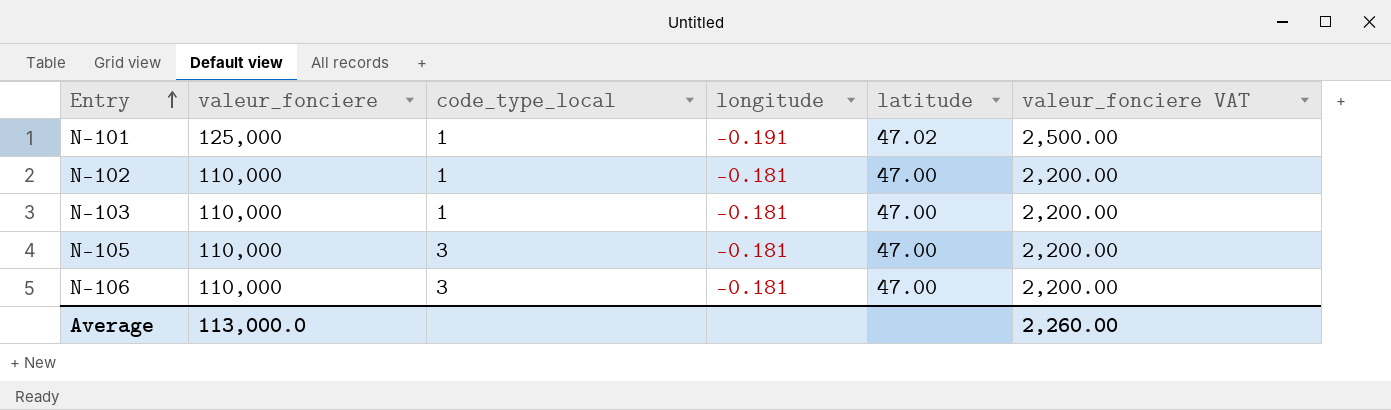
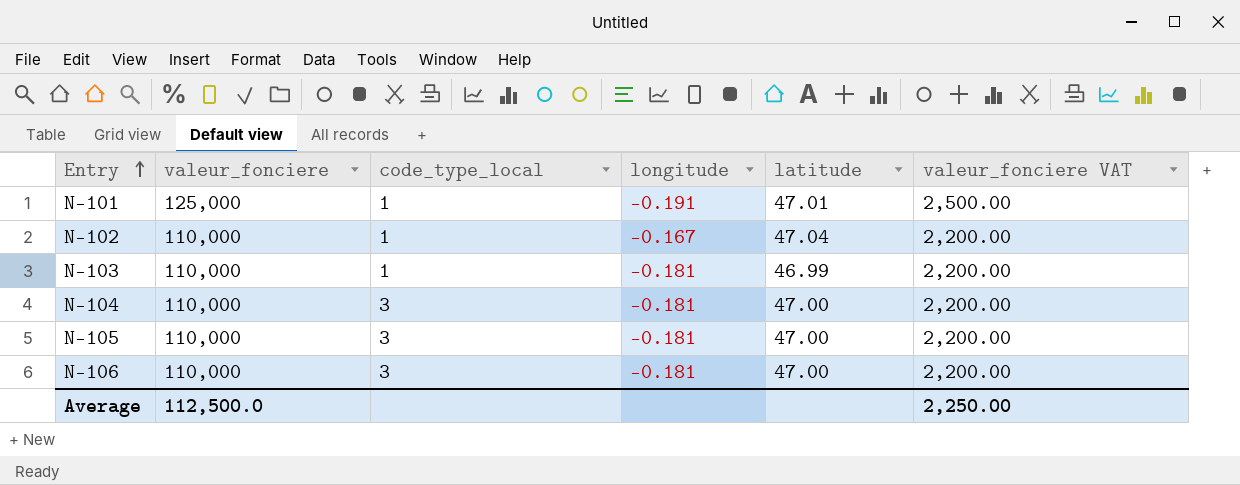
N-101 | latitude: 47.02 -> 47.01
N-102 | longitude: -0.181 -> -0.167
N-102 | latitude: 47.00 -> 47.04
N-103 | latitude: 47.00 -> 46.99
row N-104: none -> 110,000 | 3 | -0.181 | 47.00 | 2,200.00
Average | valeur_fonciere: 113,000.0 -> 112,500.0
Average | valeur_fonciere VAT: 2,260.00 -> 2,250.00

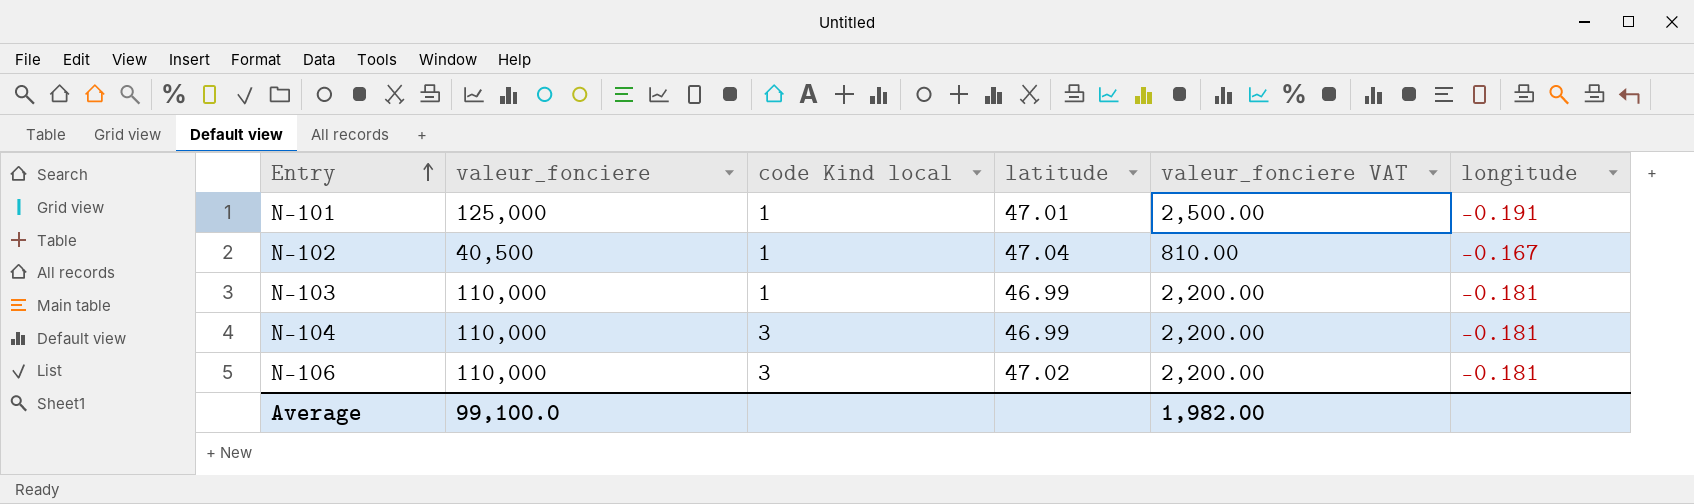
column name: code_type_local -> code Kind local
column longitude | position: 4 -> 6
row N-105: 110,000 | 3 | -0.181 | 47.00 | 2,200.00 -> none
N-102 | valeur_fonciere: 110,000 -> 40,500
N-102 | valeur_fonciere VAT: 2,200.00 -> 810.00
N-104 | latitude: 47.00 -> 46.99
N-106 | latitude: 47.00 -> 47.02
Average | valeur_fonciere: 112,500.0 -> 99,100.0
Average | valeur_fonciere VAT: 2,250.00 -> 1,982.00

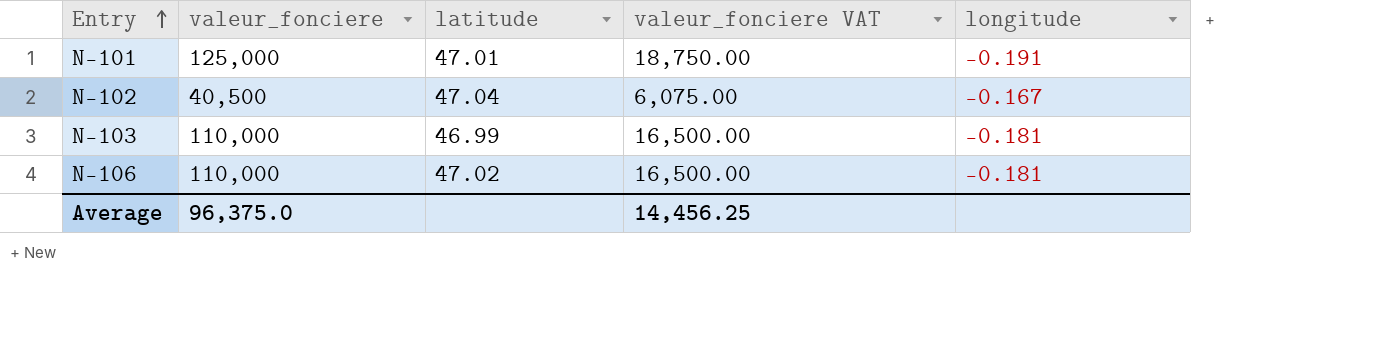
column code Kind local | position: 3 -> none
column valeur_fonciere VAT | formula: [valeur_fonciere] * 0.02 -> [valeur_fonciere] * 0.15
row N-104: 110,000 | 3 | 46.99 | 2,200.00 | -0.181 -> none
Average | valeur_fonciere: 99,100.0 -> 96,375.0
Average | valeur_fonciere VAT: 1,982.00 -> 14,456.25

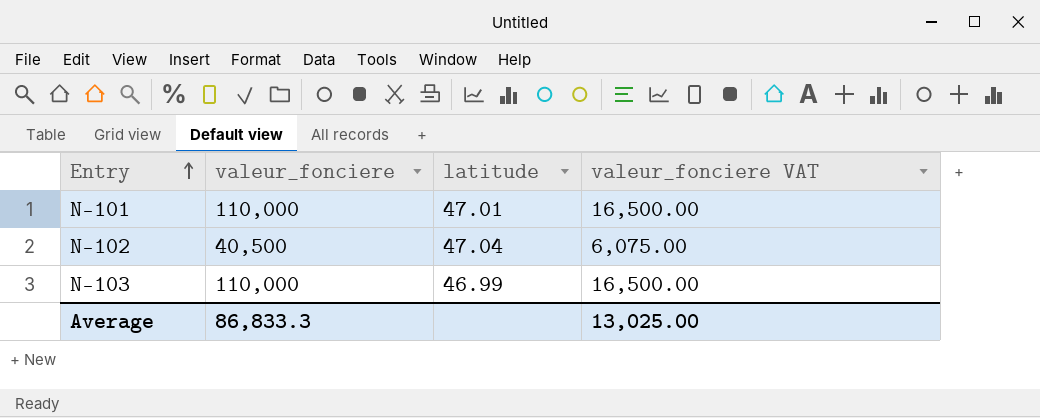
column longitude | position: 5 -> none
row N-106: 110,000 | 47.02 | 16,500.00 | -0.181 -> none
N-101 | valeur_fonciere: 125,000 -> 110,000
N-101 | valeur_fonciere VAT: 18,750.00 -> 16,500.00
Average | valeur_fonciere: 96,375.0 -> 86,833.3
Average | valeur_fonciere VAT: 14,456.25 -> 13,025.00

